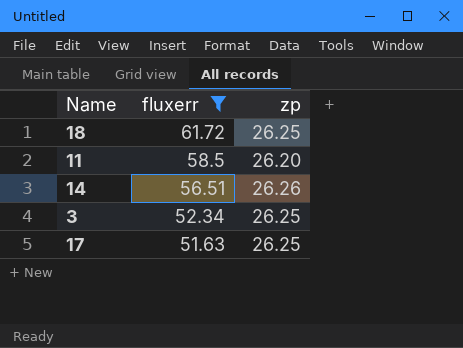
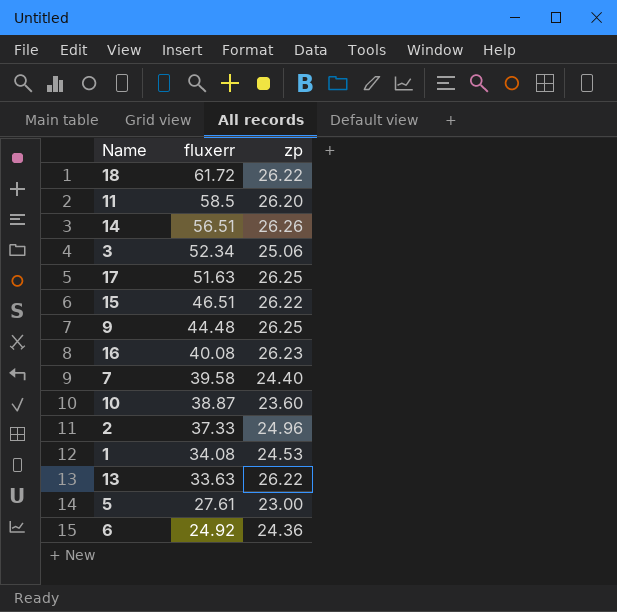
filter: fluxerr >= 51.63 -> none
18 | zp: 26.25 -> 26.22
3 | zp: 26.25 -> 25.06

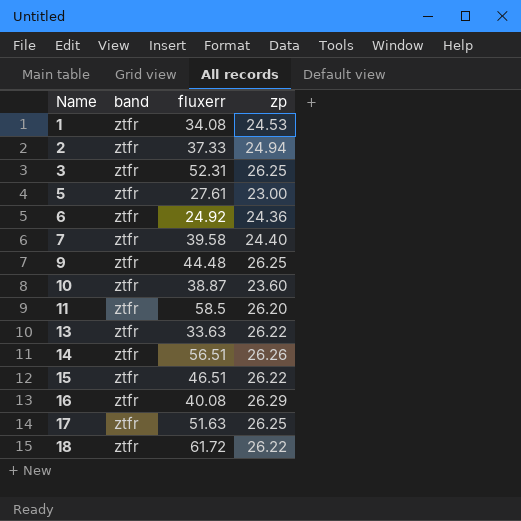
row order: fluxerr descending -> Name ascending
column band | position: none -> 2
2 | zp: 24.96 -> 24.94
3 | fluxerr: 52.34 -> 52.31
3 | zp: 25.06 -> 26.25
16 | zp: 26.23 -> 26.29

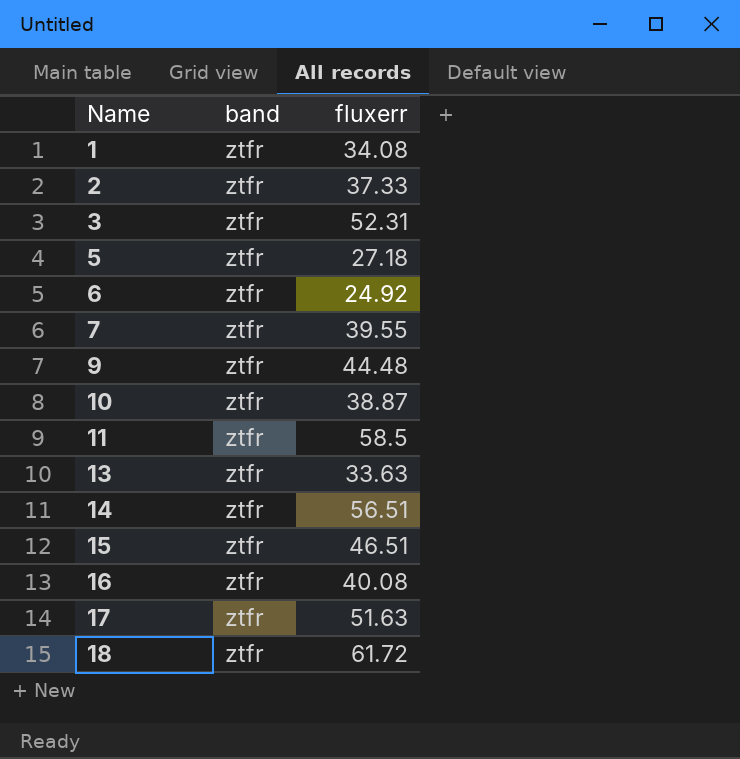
column zp | position: 4 -> none
5 | fluxerr: 27.61 -> 27.18
7 | fluxerr: 39.58 -> 39.55

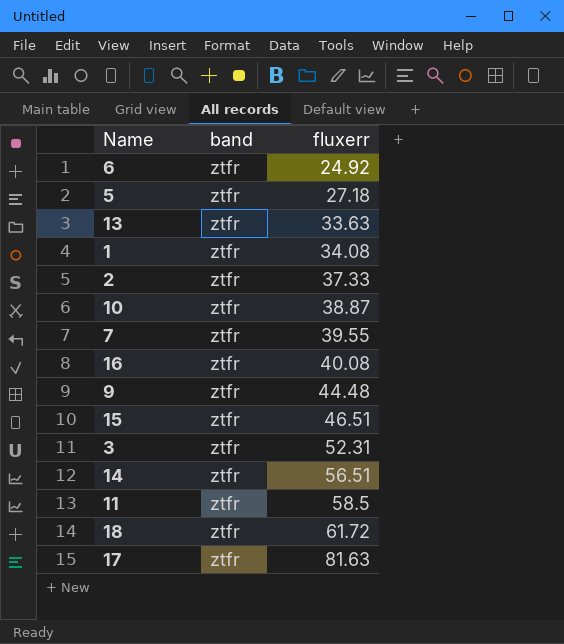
row order: Name ascending -> fluxerr ascending
17 | fluxerr: 51.63 -> 81.63

